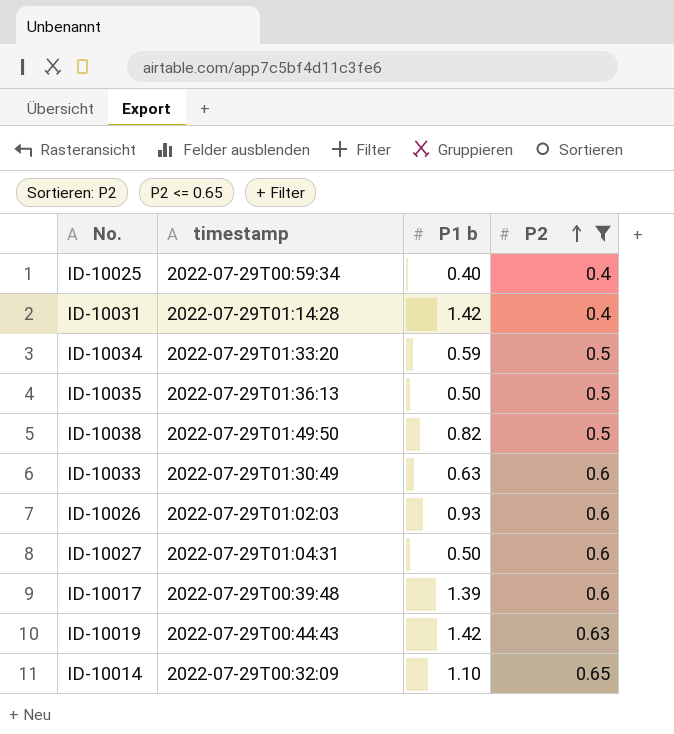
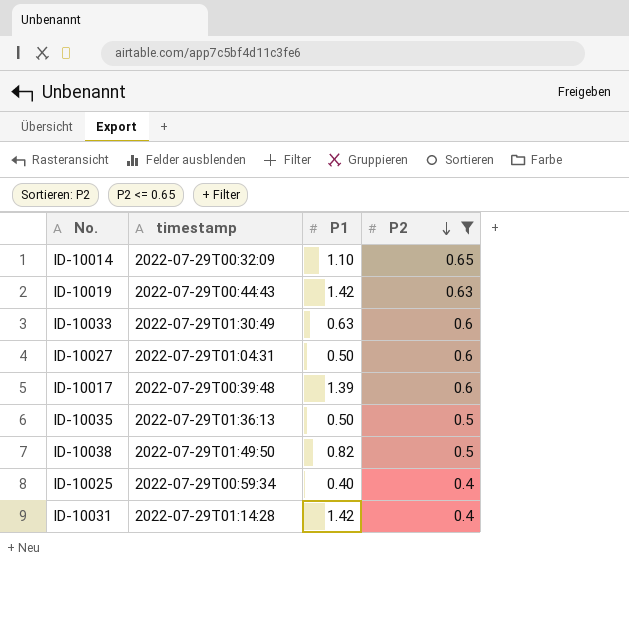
row order: P2 ascending -> P2 descending
column name: P1 b -> P1
row ID-10034: 2022-07-29T01:33:20 | 0.59 | 0.5 -> none
row ID-10026: 2022-07-29T01:02:03 | 0.93 | 0.6 -> none

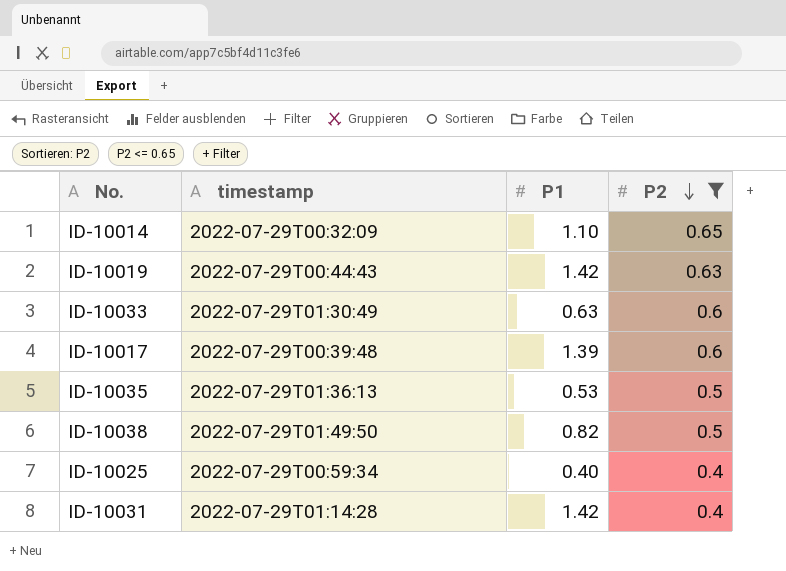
row ID-10027: 2022-07-29T01:04:31 | 0.50 | 0.6 -> none
ID-10035 | P1: 0.50 -> 0.53

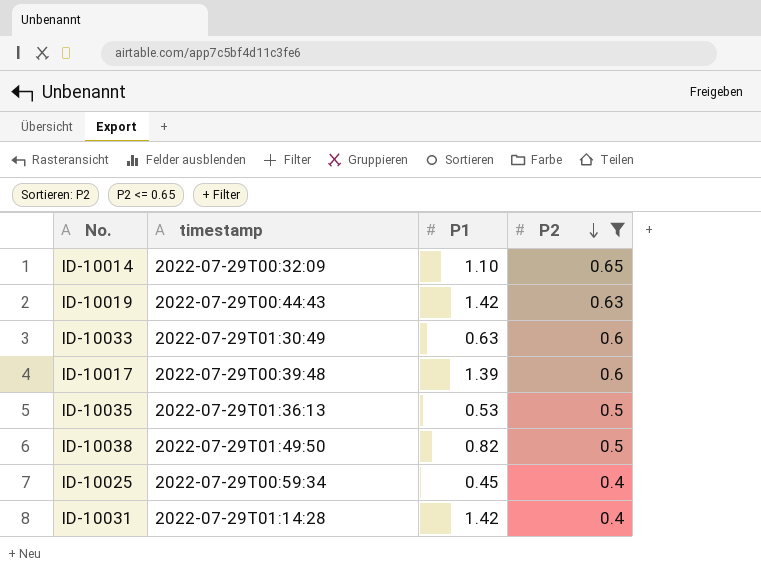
ID-10025 | P1: 0.40 -> 0.45

